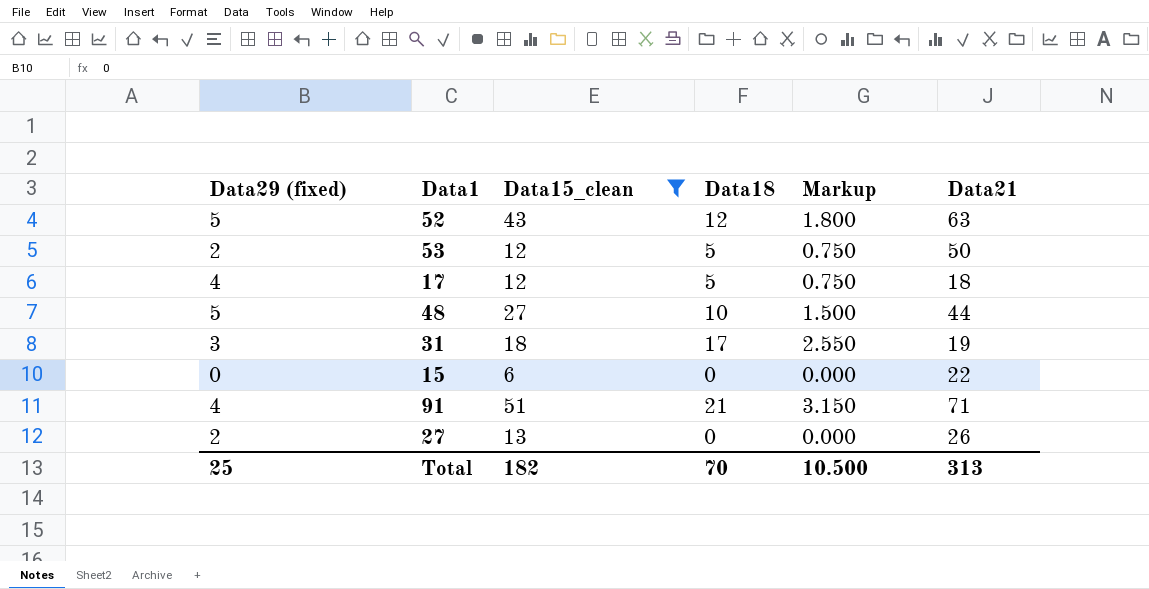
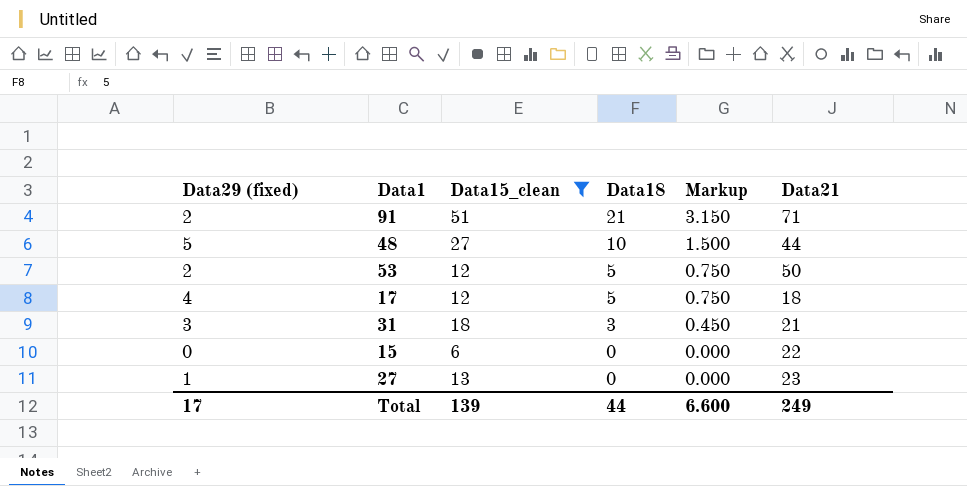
row order: none -> Data18 descending
row 52: 5 | 43 | 12 | 1.800 | 63 -> none
91 | Data29 (fixed): 4 -> 2
31 | Data18: 17 -> 3
31 | Markup: 2.550 -> 0.450
31 | Data21: 19 -> 21
27 | Data29 (fixed): 2 -> 1
27 | Data21: 26 -> 23
Total | Data29 (fixed): 25 -> 17
Total | Data15_clean: 182 -> 139
Total | Data18: 70 -> 44
Total | Markup: 10.500 -> 6.600
Total | Data21: 313 -> 249

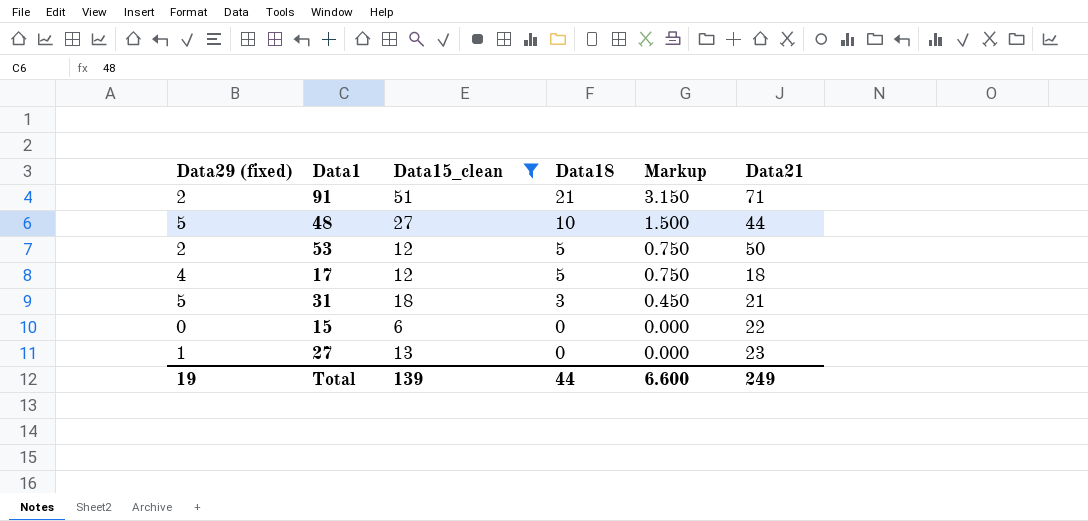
31 | Data29 (fixed): 3 -> 5
Total | Data29 (fixed): 17 -> 19

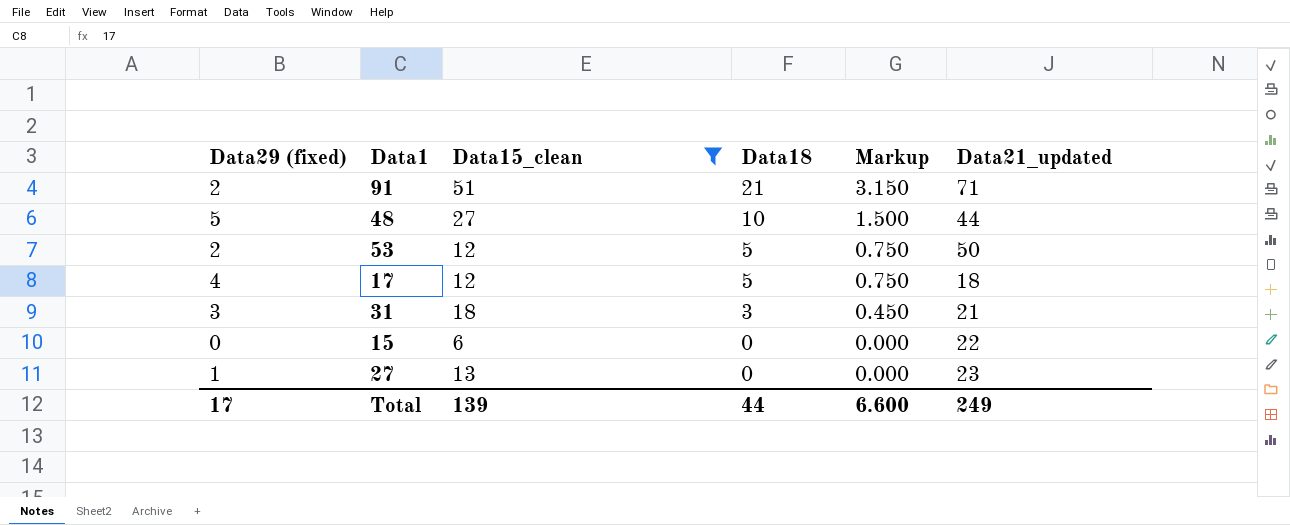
column name: Data21 -> Data21_updated
31 | Data29 (fixed): 5 -> 3
Total | Data29 (fixed): 19 -> 17

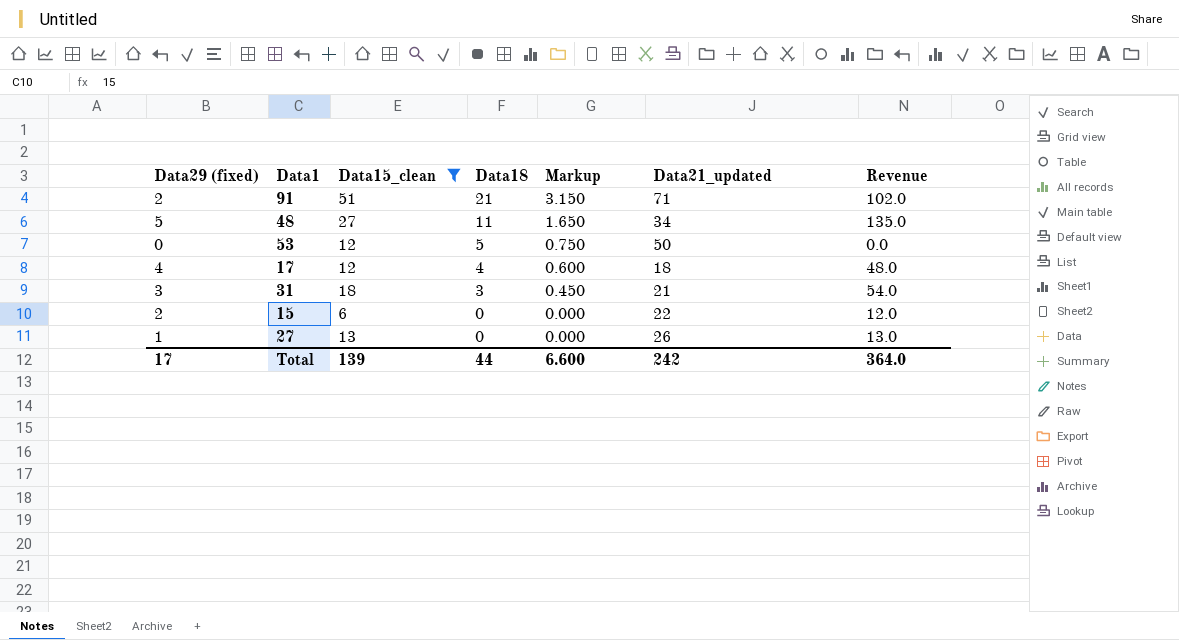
column Revenue | formula: none -> [Data29 (fixed)] * [Data15_clean]
48 | Data18: 10 -> 11
48 | Markup: 1.500 -> 1.650
48 | Data21_updated: 44 -> 34
53 | Data29 (fixed): 2 -> 0
17 | Data18: 5 -> 4
17 | Markup: 0.750 -> 0.600
15 | Data29 (fixed): 0 -> 2
27 | Data21_updated: 23 -> 26
Total | Data21_updated: 249 -> 242

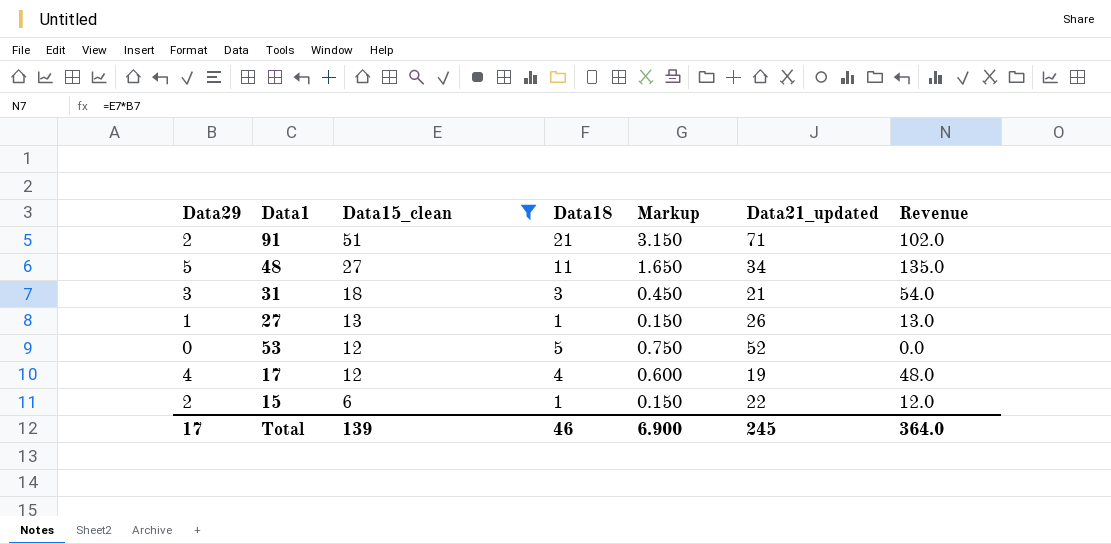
row order: Data18 descending -> Data15_clean descending
column name: Data29 (fixed) -> Data29
27 | Data18: 0 -> 1
27 | Markup: 0.000 -> 0.150
53 | Data21_updated: 50 -> 52
17 | Data21_updated: 18 -> 19
15 | Data18: 0 -> 1
15 | Markup: 0.000 -> 0.150
Total | Data18: 44 -> 46
Total | Markup: 6.600 -> 6.900
Total | Data21_updated: 242 -> 245

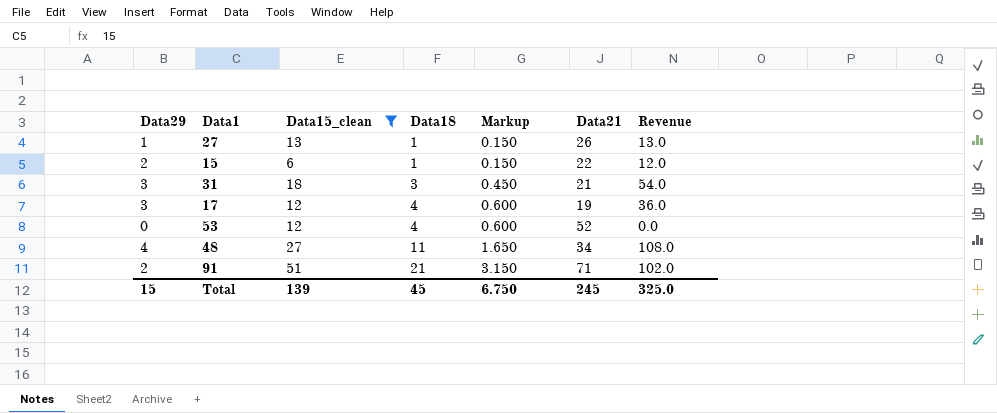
row order: Data15_clean descending -> Data18 ascending
column name: Data21_updated -> Data21
17 | Data29: 4 -> 3
17 | Revenue: 48.0 -> 36.0
53 | Data18: 5 -> 4
53 | Markup: 0.750 -> 0.600
48 | Data29: 5 -> 4
48 | Revenue: 135.0 -> 108.0
Total | Data29: 17 -> 15
Total | Data18: 46 -> 45
Total | Markup: 6.900 -> 6.750
Total | Revenue: 364.0 -> 325.0

